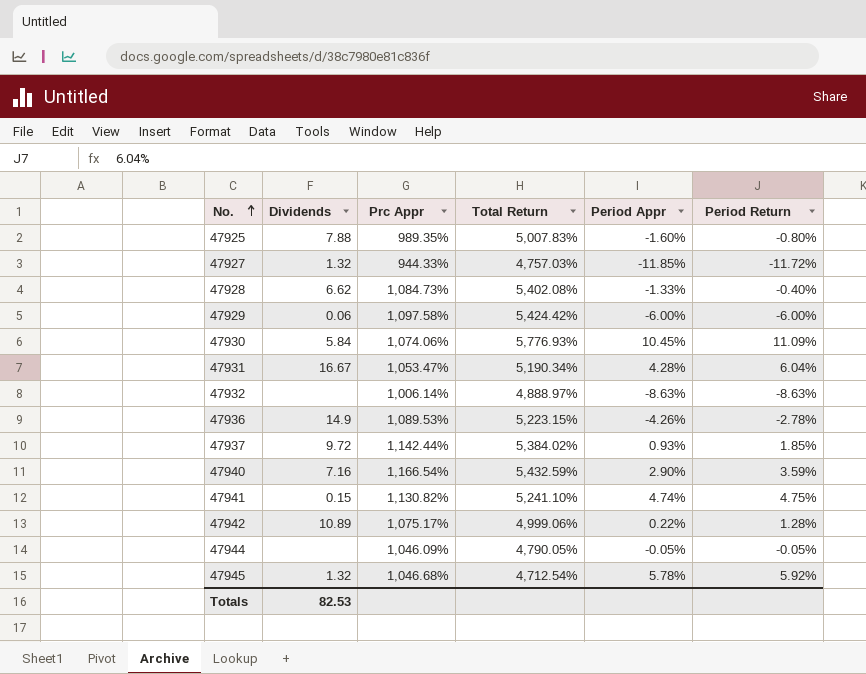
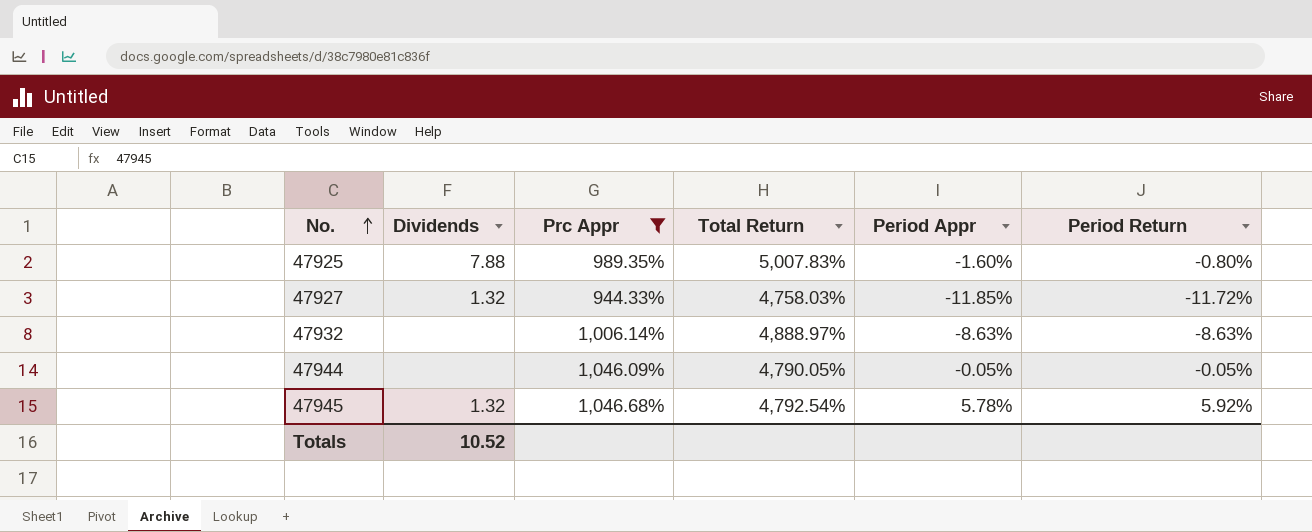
filter: none -> Prc Appr <= 1,046.68%
47927 | Total Return: 4,757.03% -> 4,758.03%
47945 | Total Return: 4,712.54% -> 4,792.54%
Totals | Dividends: 82.53 -> 10.52

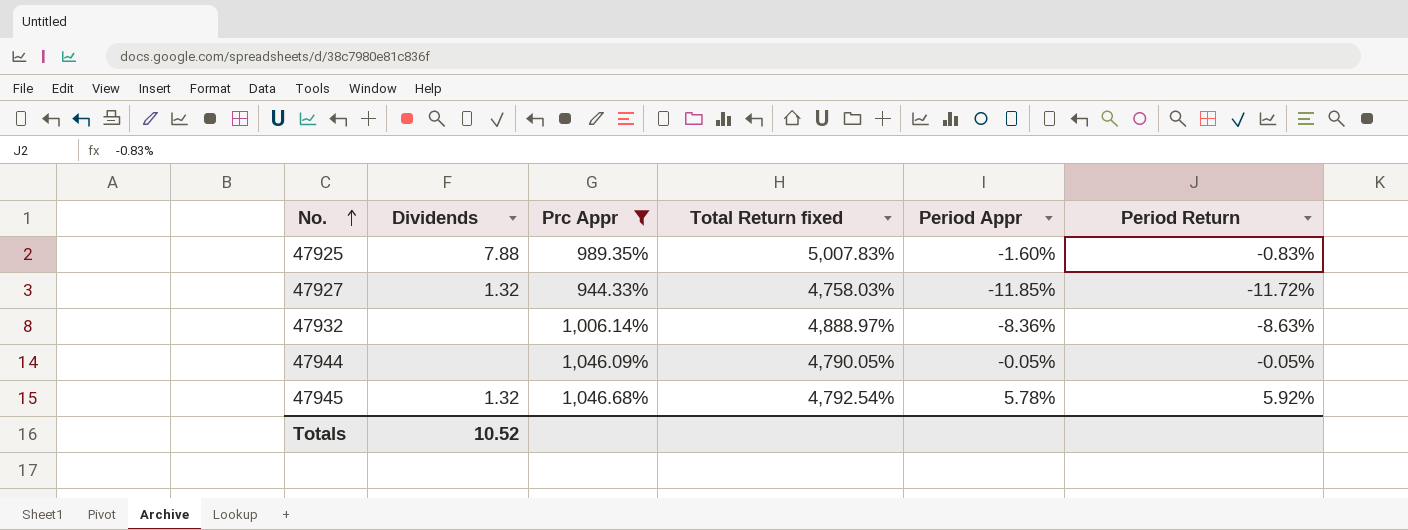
column name: Total Return -> Total Return fixed
47925 | Period Return: -0.80% -> -0.83%
47932 | Period Appr: -8.63% -> -8.36%

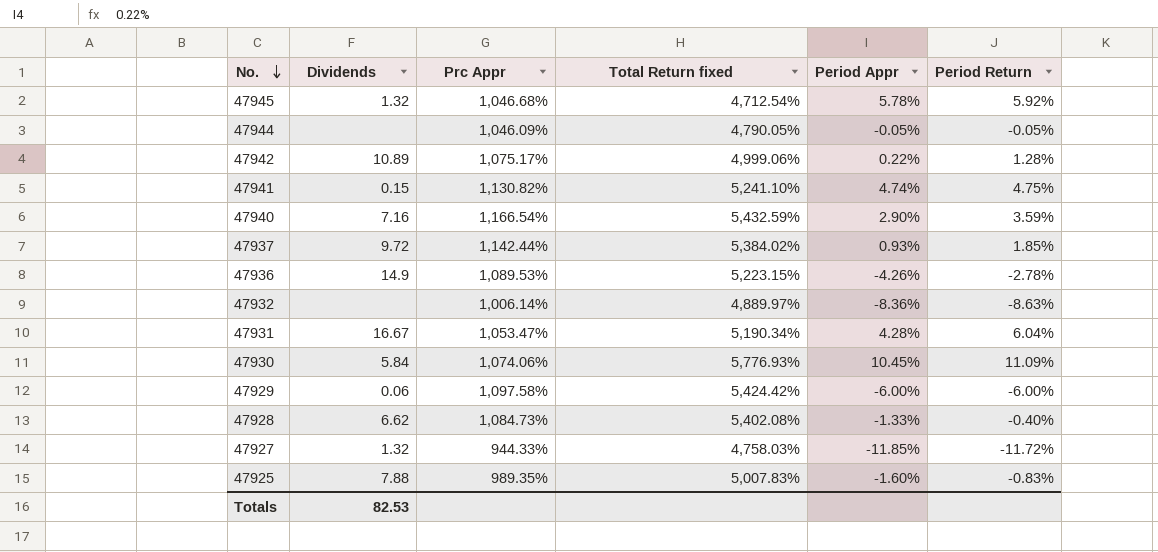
filter: Prc Appr <= 1,046.68% -> none
row order: No. ascending -> No. descending
47945 | Total Return fixed: 4,792.54% -> 4,712.54%
47932 | Total Return fixed: 4,888.97% -> 4,889.97%
Totals | Dividends: 10.52 -> 82.53

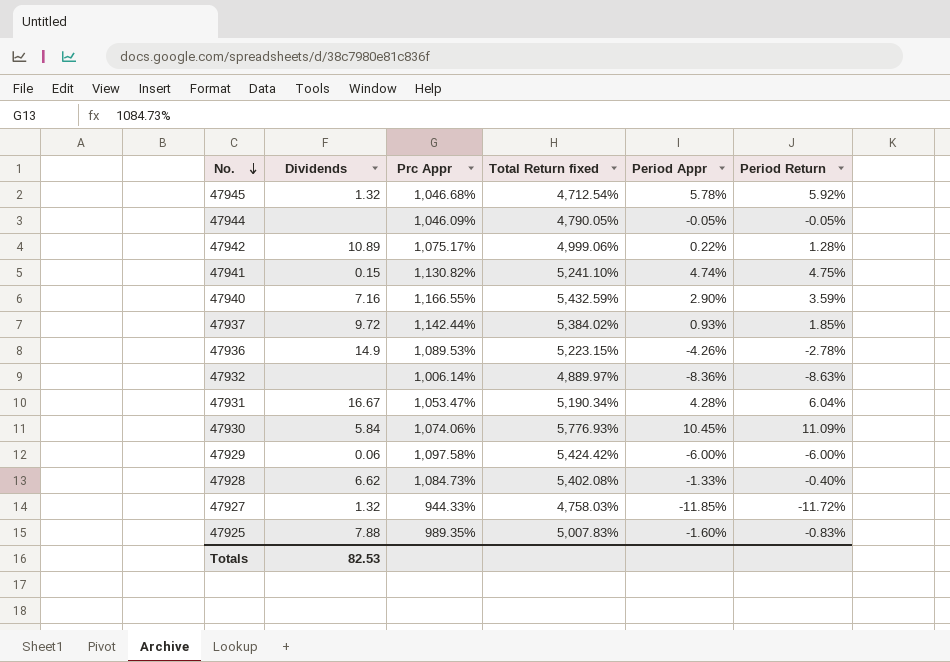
47940 | Prc Appr: 1,166.54% -> 1,166.55%

